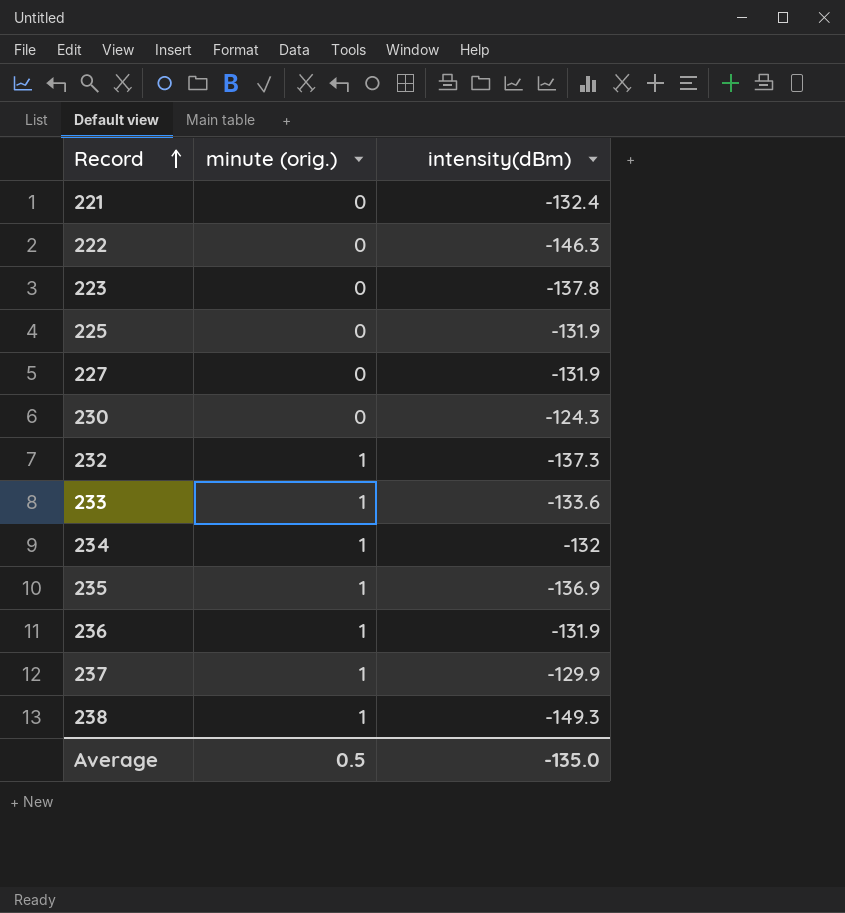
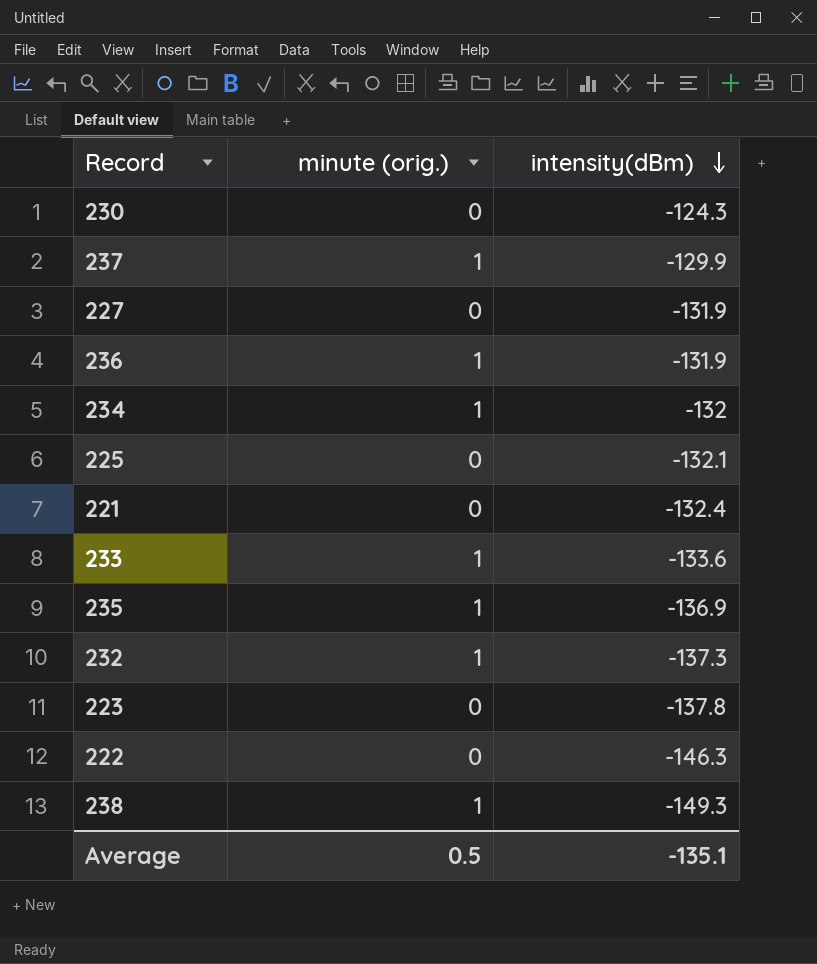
row order: Record ascending -> intensity(dBm) descending
225 | intensity(dBm): -131.9 -> -132.1
Average | intensity(dBm): -135.0 -> -135.1

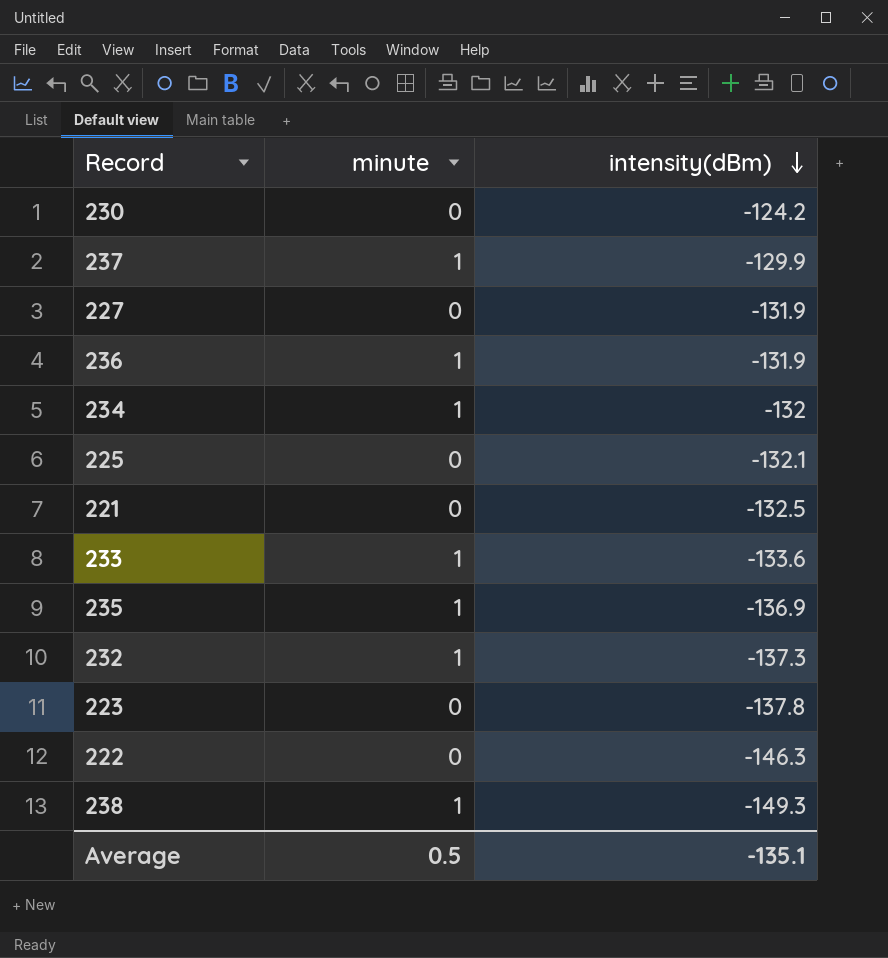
column name: minute (orig.) -> minute
230 | intensity(dBm): -124.3 -> -124.2
221 | intensity(dBm): -132.4 -> -132.5

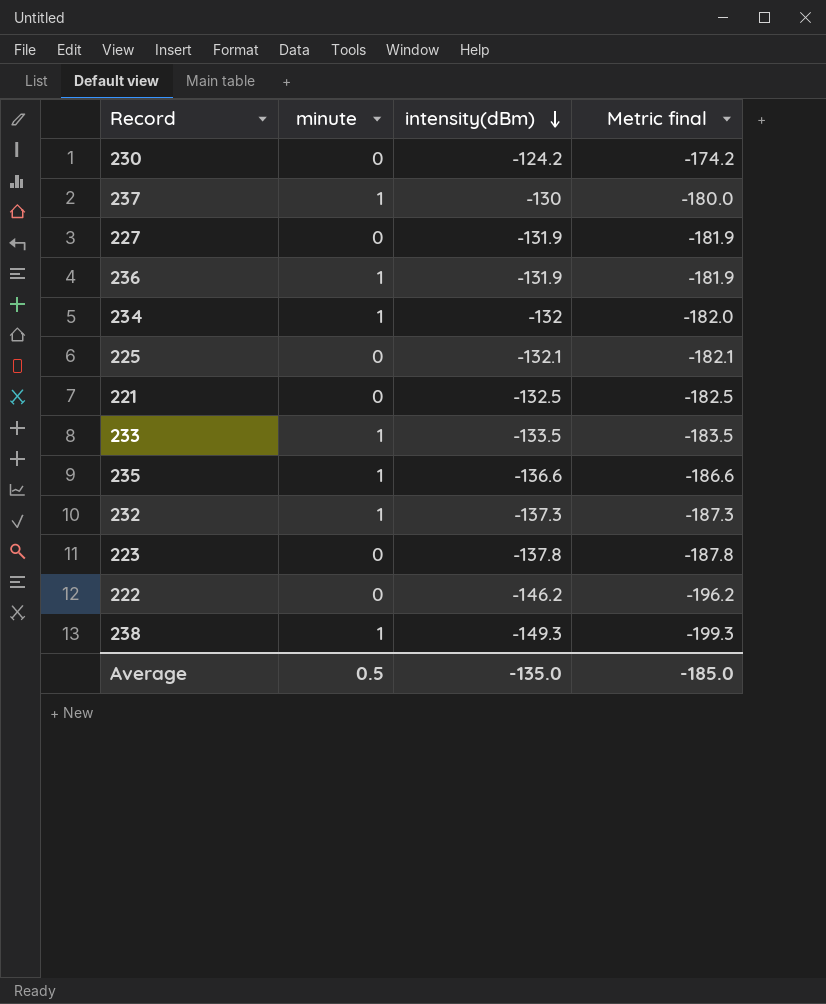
column Metric final | formula: none -> [intensity(dBm)] - 50
237 | intensity(dBm): -129.9 -> -130
233 | intensity(dBm): -133.6 -> -133.5
235 | intensity(dBm): -136.9 -> -136.6
222 | intensity(dBm): -146.3 -> -146.2
Average | intensity(dBm): -135.1 -> -135.0

